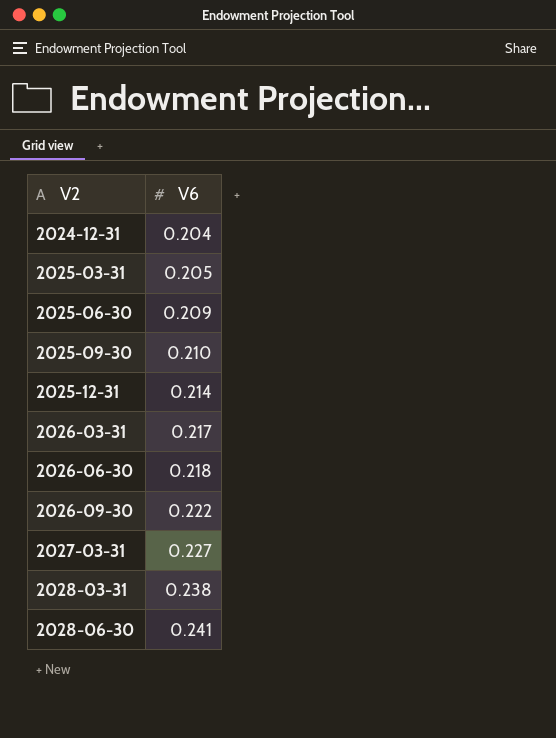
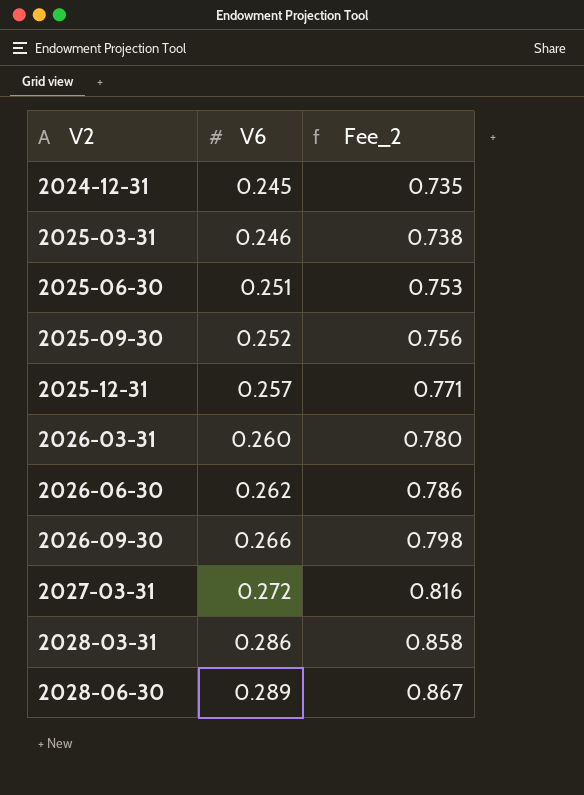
column Fee_2 | formula: none -> [V6] * 3
2024-12-31 | V6: 0.204 -> 0.245
2025-03-31 | V6: 0.205 -> 0.246
2025-06-30 | V6: 0.209 -> 0.251
2025-09-30 | V6: 0.210 -> 0.252
2025-12-31 | V6: 0.214 -> 0.257
2026-03-31 | V6: 0.217 -> 0.260
2026-06-30 | V6: 0.218 -> 0.262
2026-09-30 | V6: 0.222 -> 0.266
2027-03-31 | V6: 0.227 -> 0.272
2028-03-31 | V6: 0.238 -> 0.286
2028-06-30 | V6: 0.241 -> 0.289

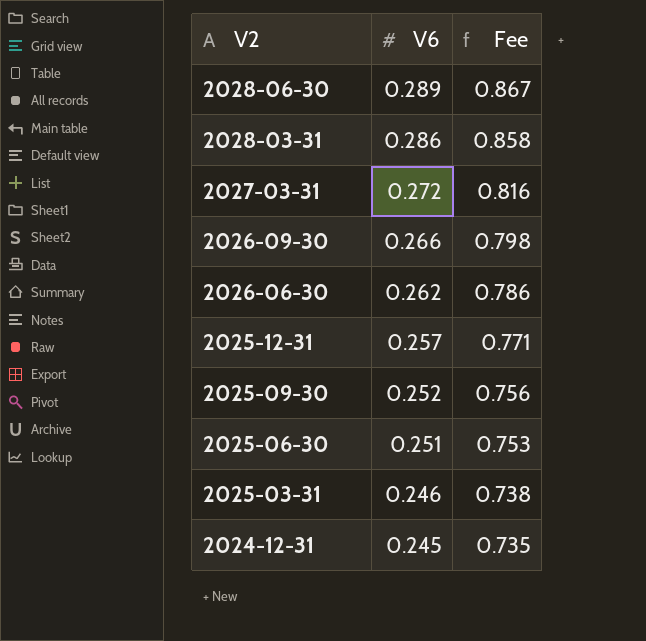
row order: V2 ascending -> V2 descending
column name: Fee_2 -> Fee
row 2026-03-31: 0.260 | 0.780 -> none

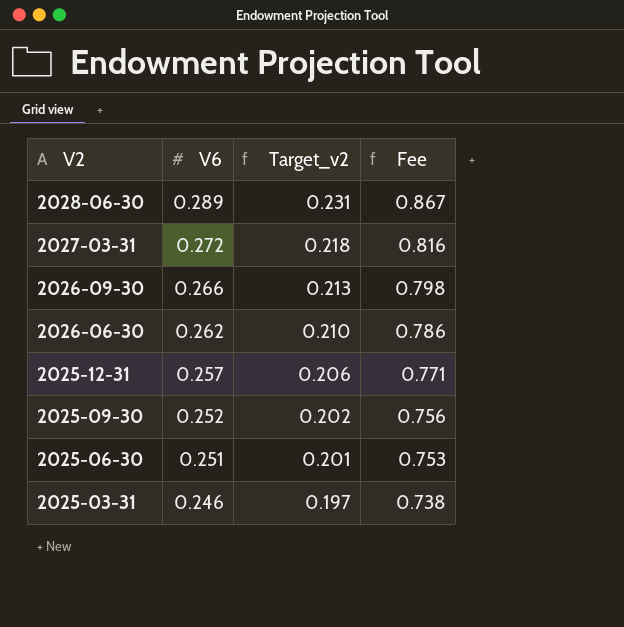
column Target_v2 | formula: none -> [V6] * 0.8
row 2028-03-31: 0.286 | 0.858 -> none
row 2024-12-31: 0.245 | 0.735 -> none

